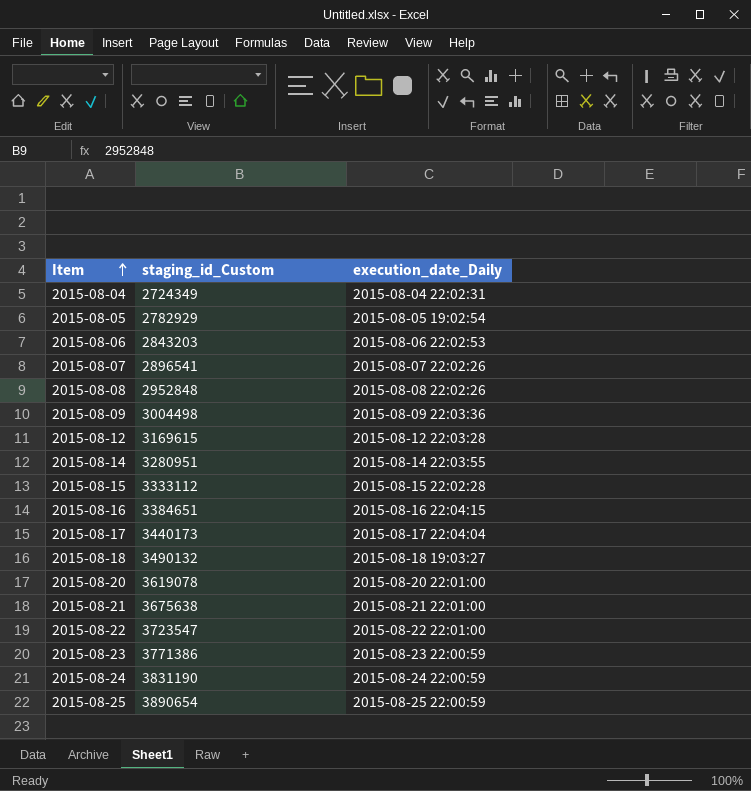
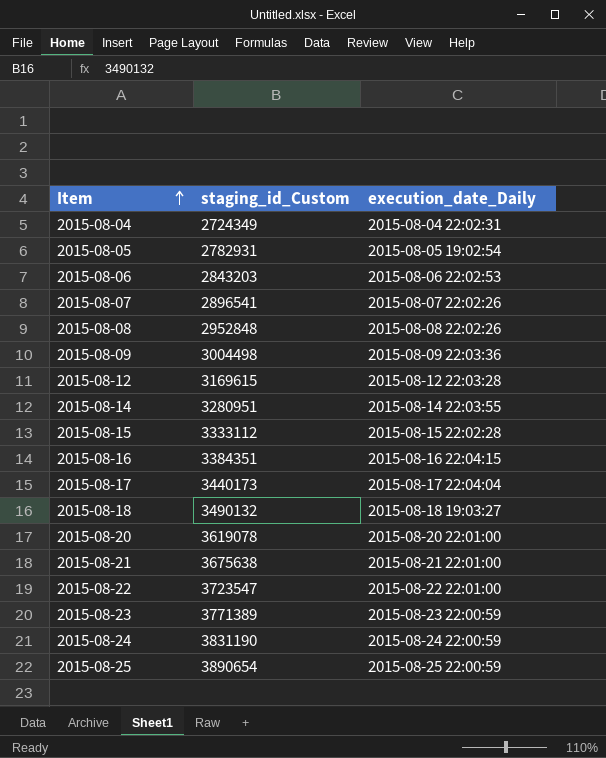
2015-08-05 | staging_id_Custom: 2782929 -> 2782931
2015-08-16 | staging_id_Custom: 3384651 -> 3384351
2015-08-23 | staging_id_Custom: 3771386 -> 3771389

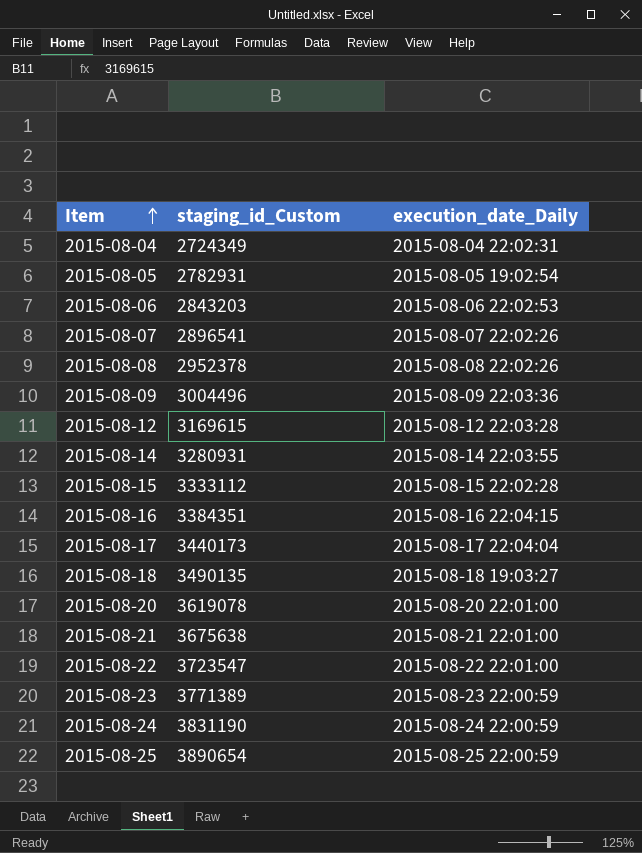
2015-08-08 | staging_id_Custom: 2952848 -> 2952378
2015-08-09 | staging_id_Custom: 3004498 -> 3004496
2015-08-14 | staging_id_Custom: 3280951 -> 3280931
2015-08-18 | staging_id_Custom: 3490132 -> 3490135

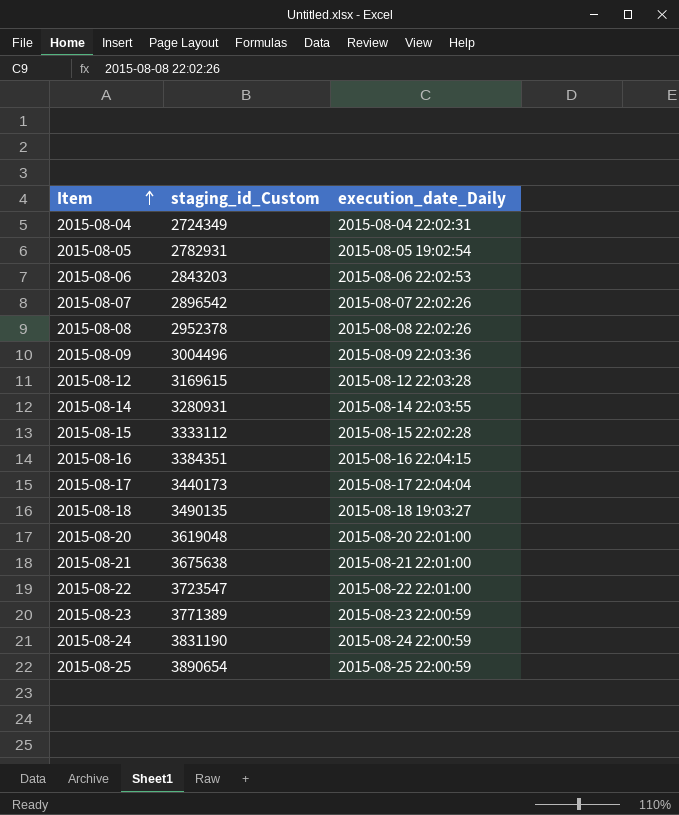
2015-08-07 | staging_id_Custom: 2896541 -> 2896542
2015-08-20 | staging_id_Custom: 3619078 -> 3619048

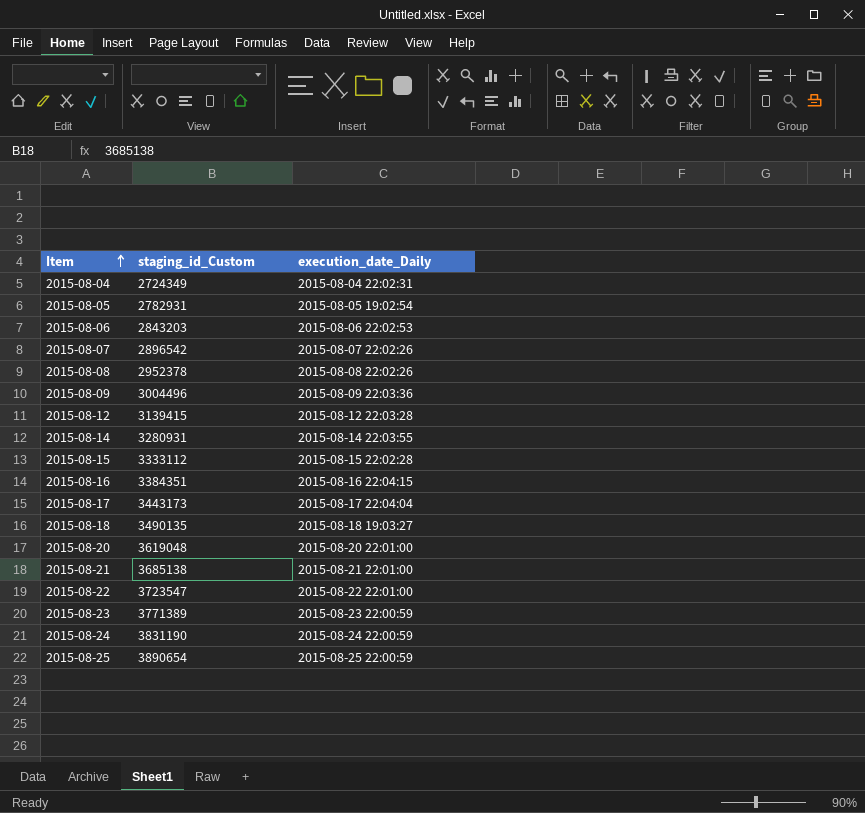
2015-08-12 | staging_id_Custom: 3169615 -> 3139415
2015-08-17 | staging_id_Custom: 3440173 -> 3443173
2015-08-21 | staging_id_Custom: 3675638 -> 3685138

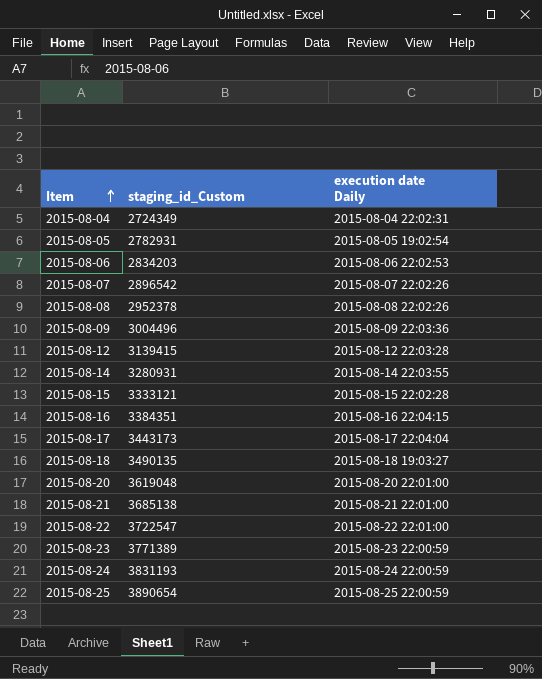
column name: execution_date_Daily -> execution date Daily
2015-08-06 | staging_id_Custom: 2843203 -> 2834203
2015-08-15 | staging_id_Custom: 3333112 -> 3333121
2015-08-22 | staging_id_Custom: 3723547 -> 3722547
2015-08-24 | staging_id_Custom: 3831190 -> 3831193

